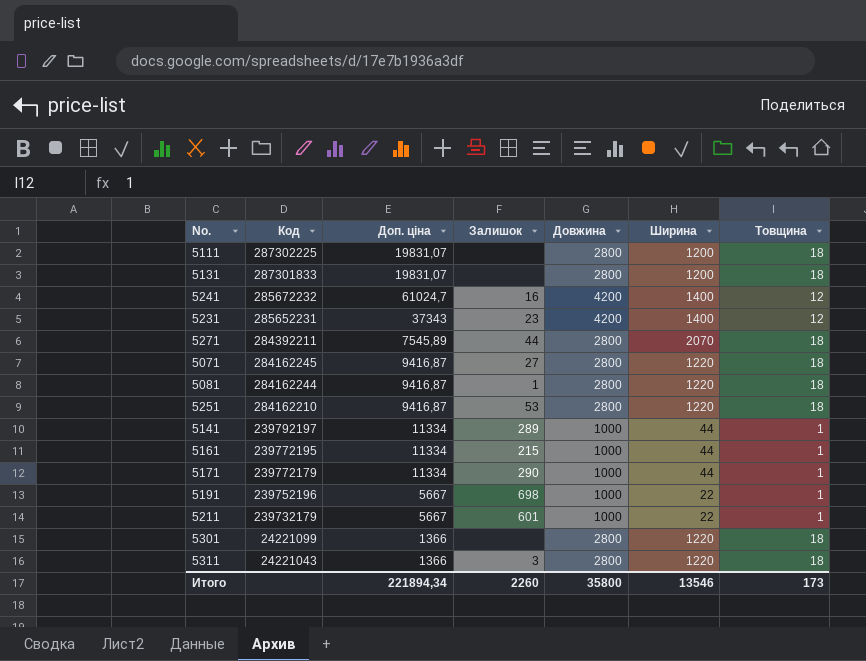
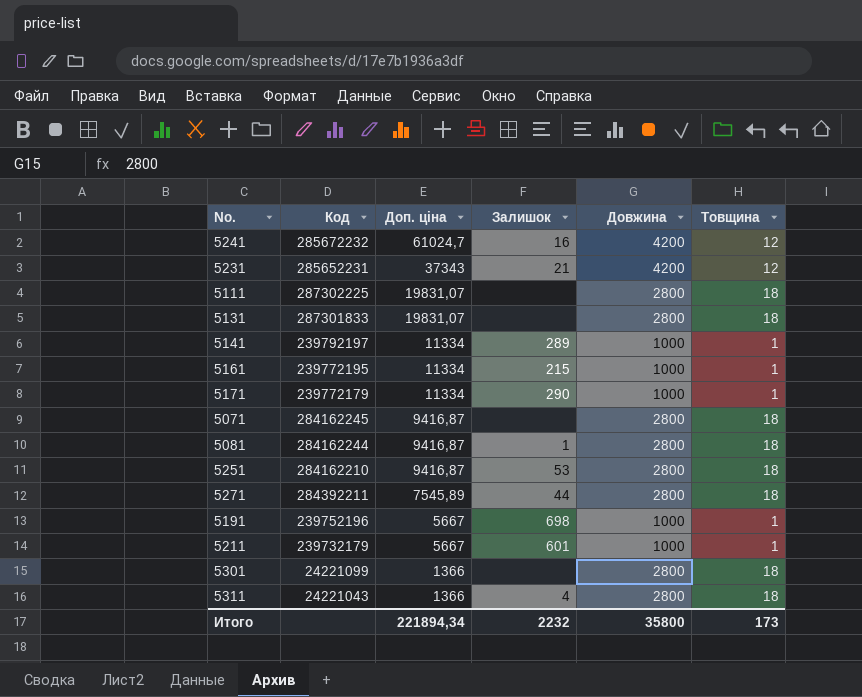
row order: Код descending -> Доп. ціна descending
column Ширина | position: 6 -> none
5231 | Залишок: 23 -> 21
5071 | Залишок: 27 -> none
5311 | Залишок: 3 -> 4
Итого | Залишок: 2260 -> 2232

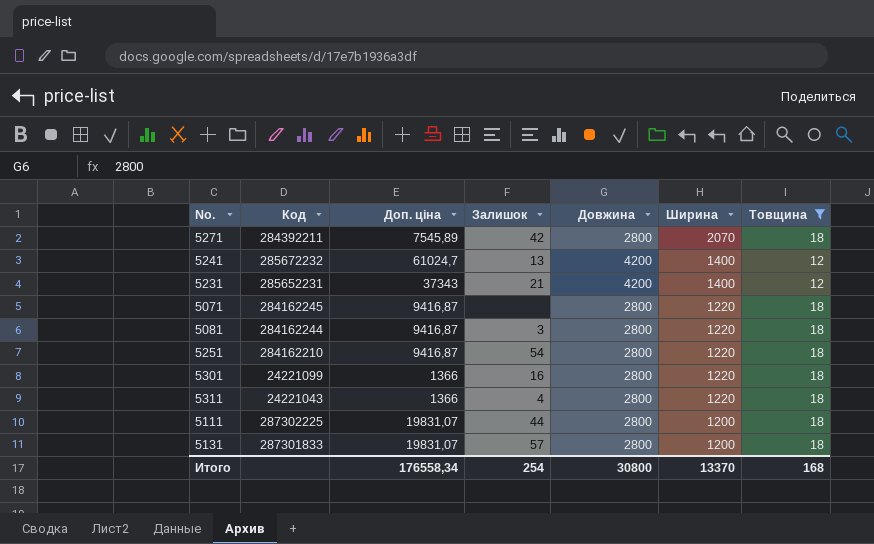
filter: none -> Товщина != 1
row order: Доп. ціна descending -> Ширина descending
column Ширина | position: none -> 6
5271 | Залишок: 44 -> 42
5241 | Залишок: 16 -> 13
5081 | Залишок: 1 -> 3
5251 | Залишок: 53 -> 54
5301 | Залишок: none -> 16
5111 | Залишок: none -> 44
5131 | Залишок: none -> 57
Итого | Доп. ціна: 221894,34 -> 176558,34
Итого | Залишок: 2232 -> 254
Итого | Довжина: 35800 -> 30800
Итого | Товщина: 173 -> 168

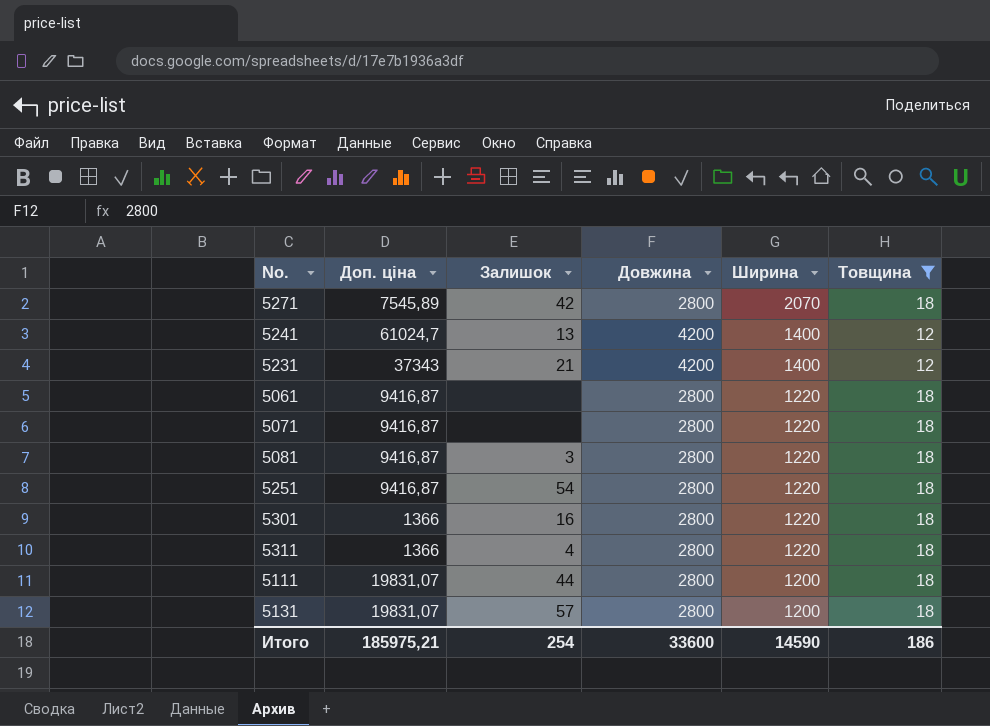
column Код | position: 2 -> none
row 5061: none -> 9416,87 | none | 2800 | 1220 | 18
Итого | Доп. ціна: 176558,34 -> 185975,21
Итого | Довжина: 30800 -> 33600
Итого | Ширина: 13370 -> 14590
Итого | Товщина: 168 -> 186

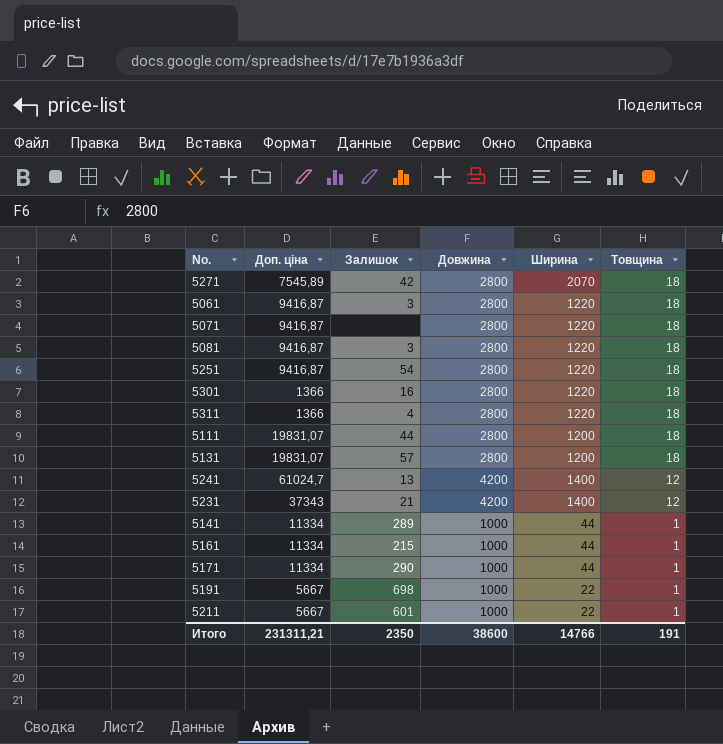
filter: Товщина != 1 -> none
row order: Ширина descending -> Товщина descending
5061 | Залишок: none -> 3
Итого | Доп. ціна: 185975,21 -> 231311,21
Итого | Залишок: 254 -> 2350
Итого | Довжина: 33600 -> 38600
Итого | Ширина: 14590 -> 14766
Итого | Товщина: 186 -> 191

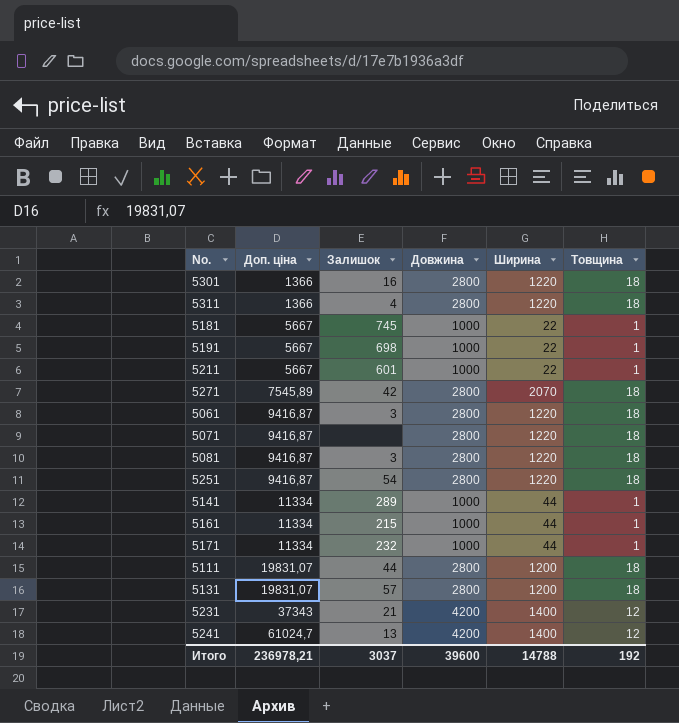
row order: Товщина descending -> Доп. ціна ascending
row 5181: none -> 5667 | 745 | 1000 | 22 | 1
5171 | Залишок: 290 -> 232
Итого | Доп. ціна: 231311,21 -> 236978,21
Итого | Залишок: 2350 -> 3037
Итого | Довжина: 38600 -> 39600
Итого | Ширина: 14766 -> 14788
Итого | Товщина: 191 -> 192

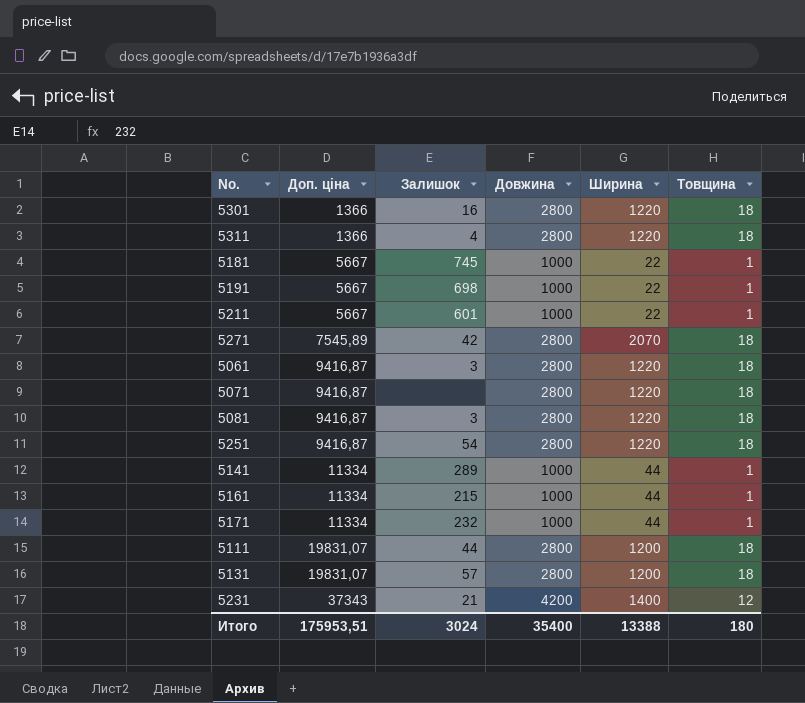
row 5241: 61024,7 | 13 | 4200 | 1400 | 12 -> none
Итого | Доп. ціна: 236978,21 -> 175953,51
Итого | Залишок: 3037 -> 3024
Итого | Довжина: 39600 -> 35400
Итого | Ширина: 14788 -> 13388
Итого | Товщина: 192 -> 180

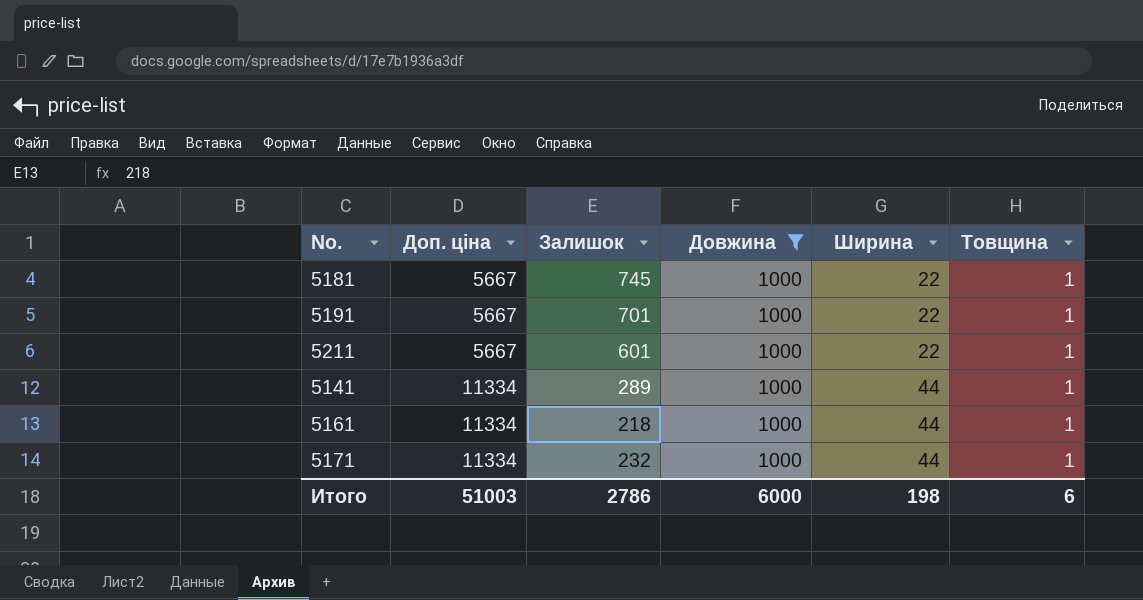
filter: none -> Довжина = 1000
5191 | Залишок: 698 -> 701
5161 | Залишок: 215 -> 218
Итого | Доп. ціна: 175953,51 -> 51003
Итого | Залишок: 3024 -> 2786
Итого | Довжина: 35400 -> 6000
Итого | Ширина: 13388 -> 198
Итого | Товщина: 180 -> 6

